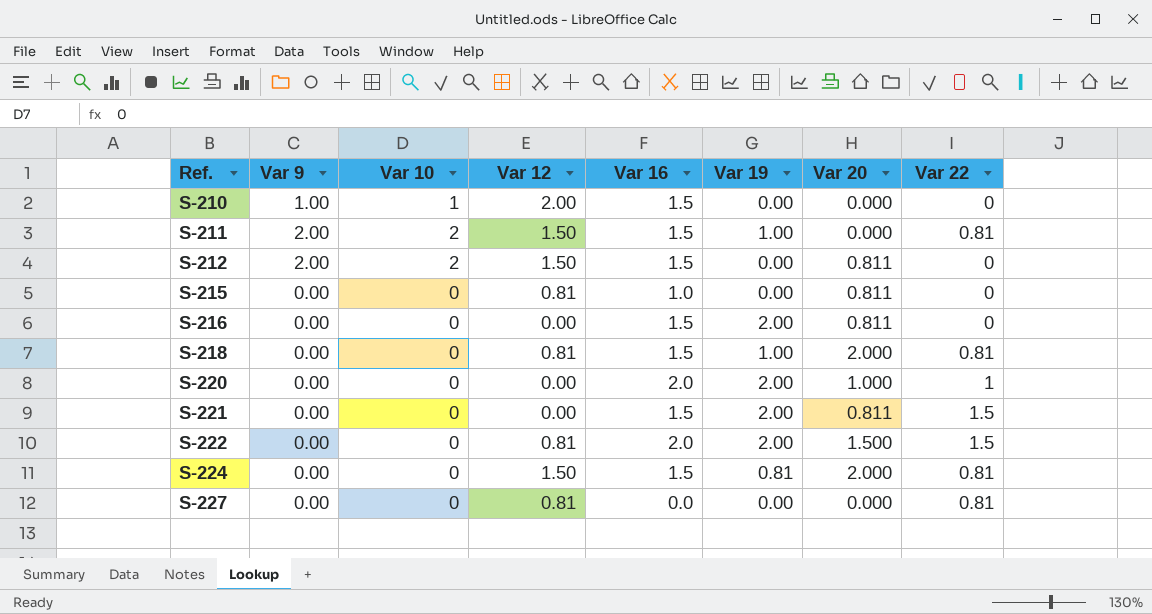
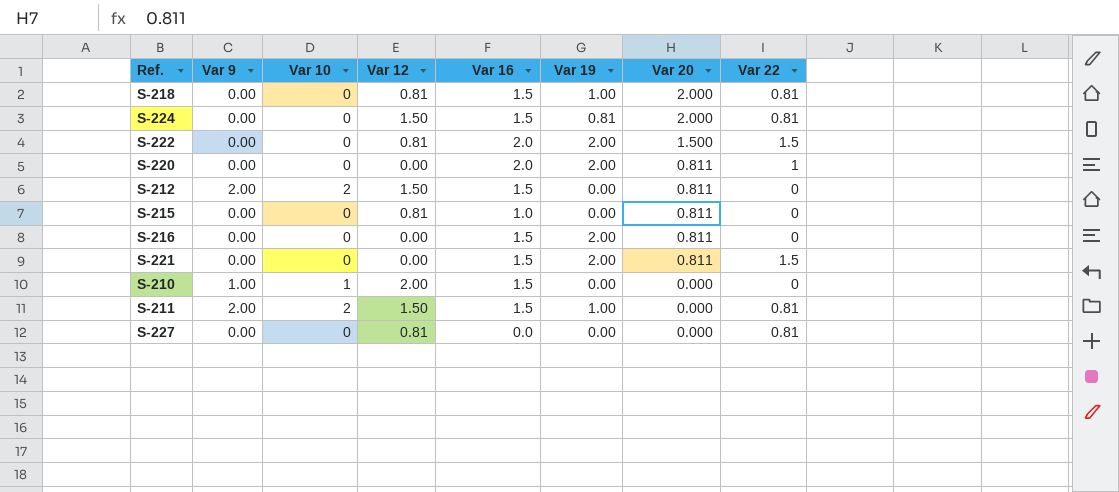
row order: Ref. ascending -> Var 20 descending
S-220 | Var 20: 1.000 -> 0.811

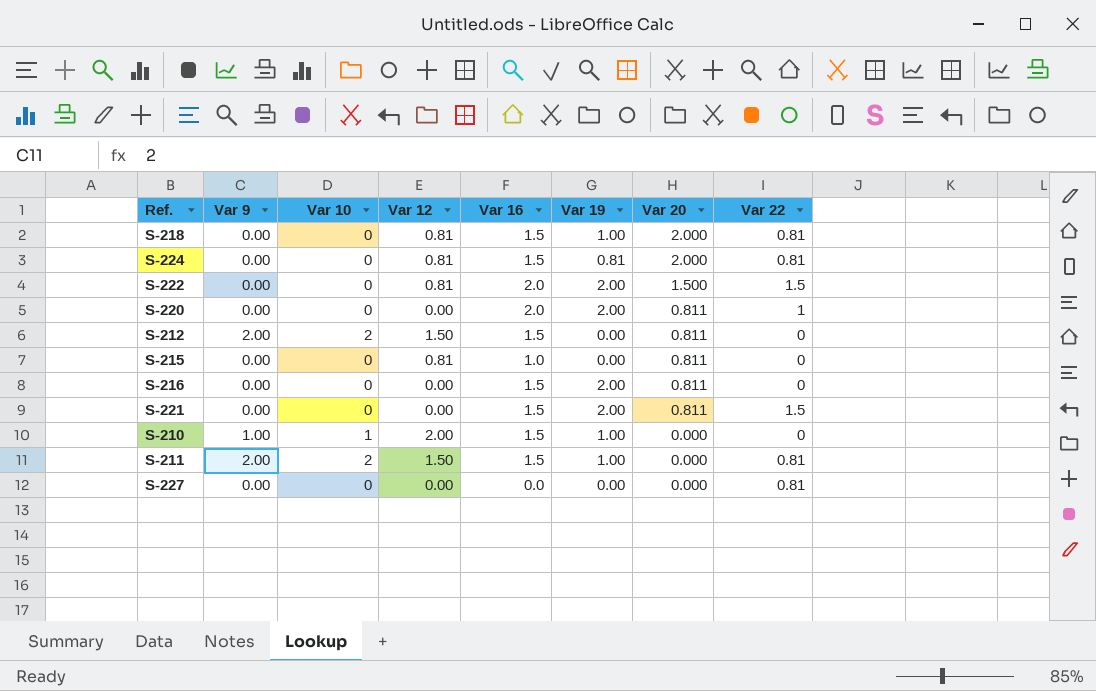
S-224 | Var 12: 1.50 -> 0.81
S-210 | Var 19: 0.00 -> 1.00
S-227 | Var 12: 0.81 -> 0.00

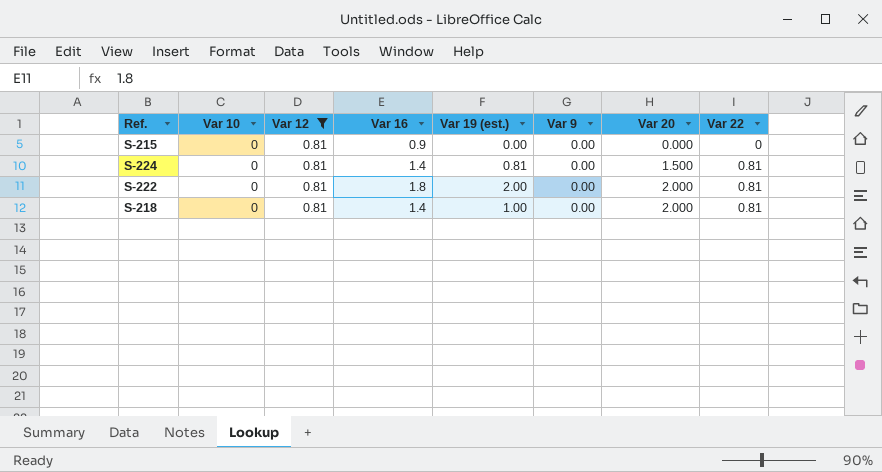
filter: none -> Var 12 = 0.81
row order: Var 20 descending -> Var 20 ascending
column name: Var 19 -> Var 19 (est.)
column Var 9 | position: 2 -> 6
S-215 | Var 16: 1.0 -> 0.9
S-215 | Var 20: 0.811 -> 0.000
S-224 | Var 16: 1.5 -> 1.4
S-224 | Var 20: 2.000 -> 1.500
S-222 | Var 16: 2.0 -> 1.8
S-222 | Var 20: 1.500 -> 2.000
S-222 | Var 22: 1.5 -> 0.81
S-218 | Var 16: 1.5 -> 1.4

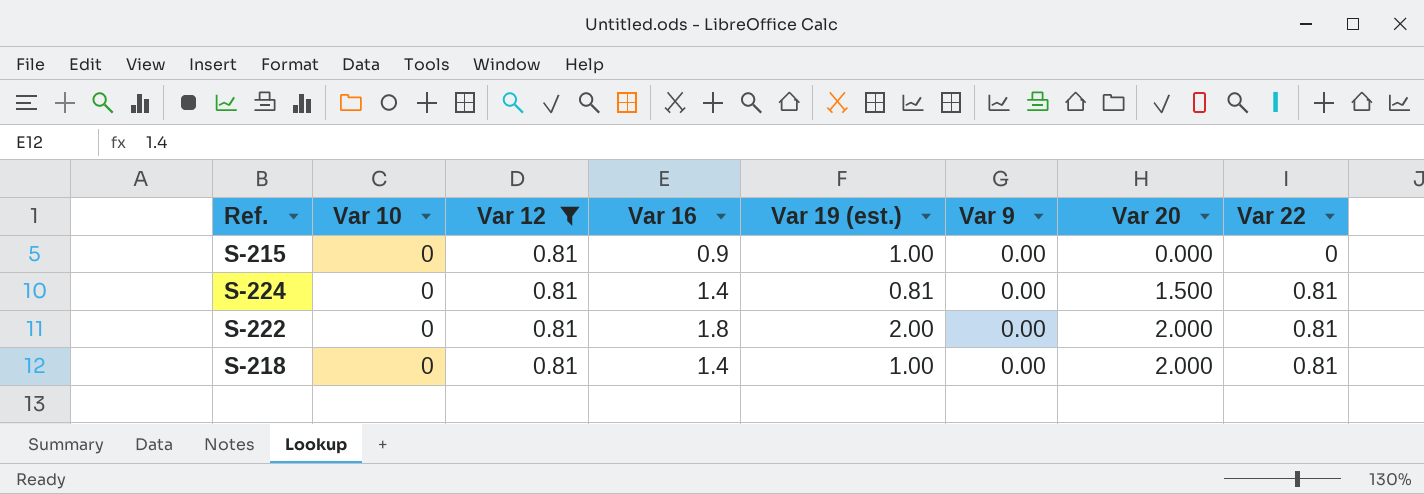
S-215 | Var 19 (est.): 0.00 -> 1.00

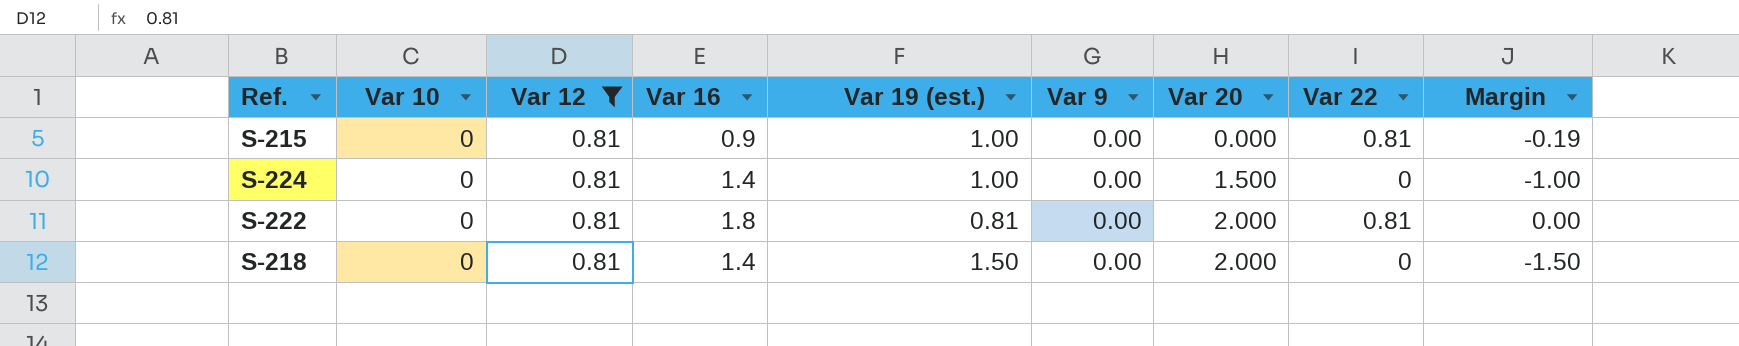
column Margin | formula: none -> [Var 22] - [Var 19 (est.)]
S-215 | Var 22: 0 -> 0.81
S-224 | Var 19 (est.): 0.81 -> 1.00
S-224 | Var 22: 0.81 -> 0
S-222 | Var 19 (est.): 2.00 -> 0.81
S-218 | Var 19 (est.): 1.00 -> 1.50
S-218 | Var 22: 0.81 -> 0

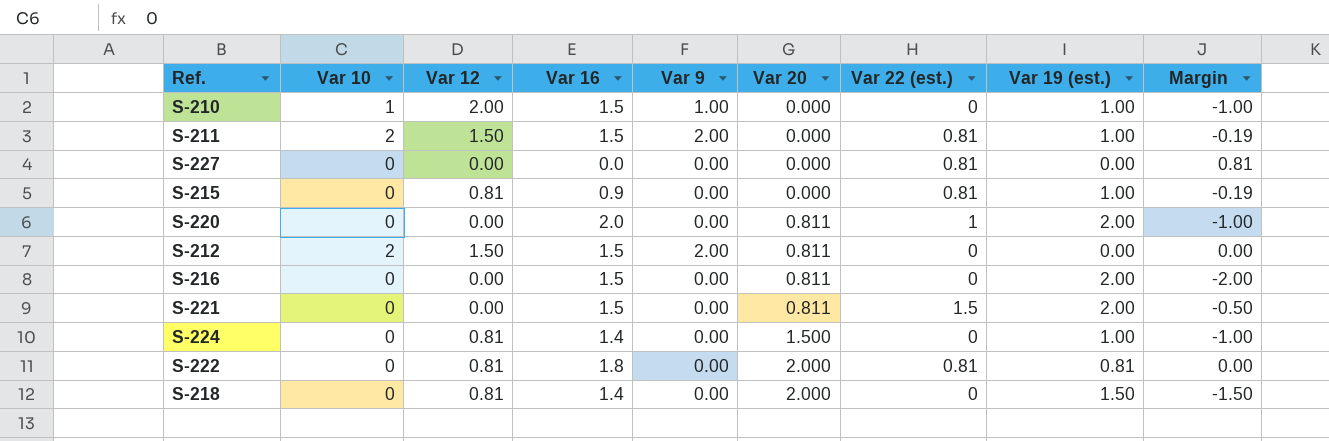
filter: Var 12 = 0.81 -> none
column name: Var 22 -> Var 22 (est.)
column Var 19 (est.) | position: 5 -> 8

